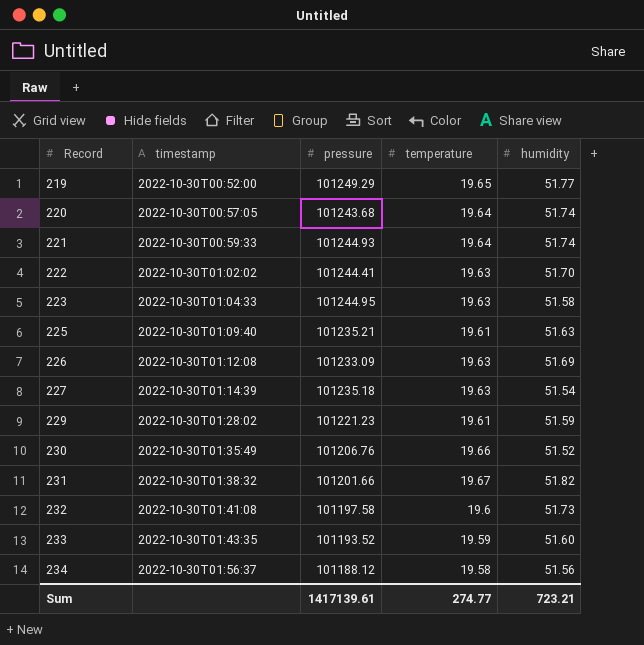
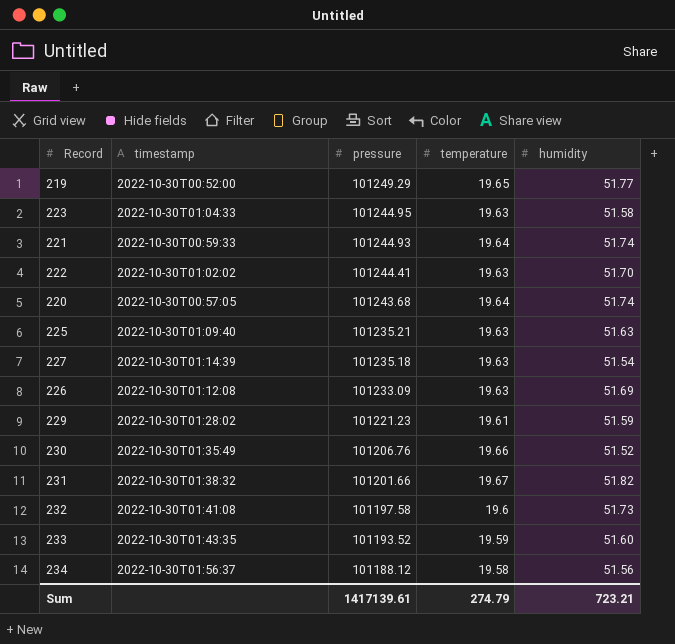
row order: Record ascending -> pressure descending
225 | temperature: 19.61 -> 19.63
Sum | temperature: 274.77 -> 274.79

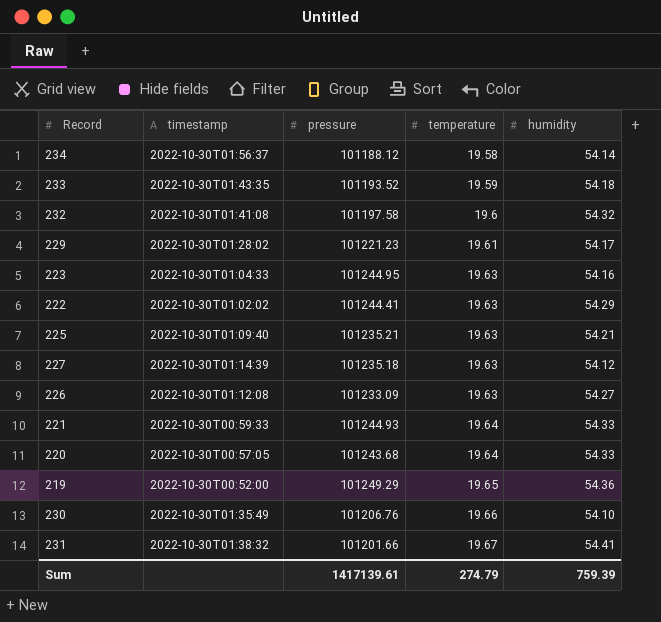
row order: pressure descending -> temperature ascending
234 | humidity: 51.56 -> 54.14
233 | humidity: 51.60 -> 54.18
232 | humidity: 51.73 -> 54.32
229 | humidity: 51.59 -> 54.17
223 | humidity: 51.58 -> 54.16
222 | humidity: 51.70 -> 54.29
225 | humidity: 51.63 -> 54.21
227 | humidity: 51.54 -> 54.12
226 | humidity: 51.69 -> 54.27
221 | humidity: 51.74 -> 54.33
220 | humidity: 51.74 -> 54.33
219 | humidity: 51.77 -> 54.36
230 | humidity: 51.52 -> 54.10
231 | humidity: 51.82 -> 54.41
Sum | humidity: 723.21 -> 759.39

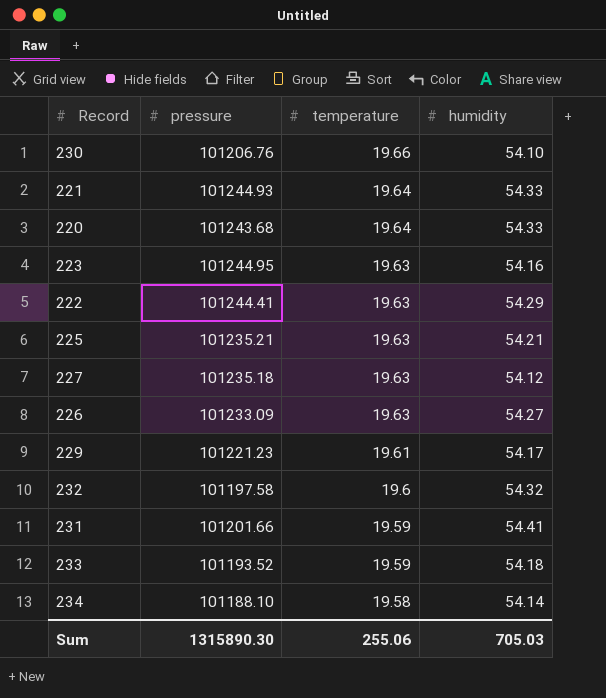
row order: temperature ascending -> temperature descending
column timestamp | position: 2 -> none
row 219: 2022-10-30T00:52:00 | 101249.29 | 19.65 | 54.36 -> none
231 | temperature: 19.67 -> 19.59
234 | pressure: 101188.12 -> 101188.10
Sum | pressure: 1417139.61 -> 1315890.30
Sum | temperature: 274.79 -> 255.06
Sum | humidity: 759.39 -> 705.03

